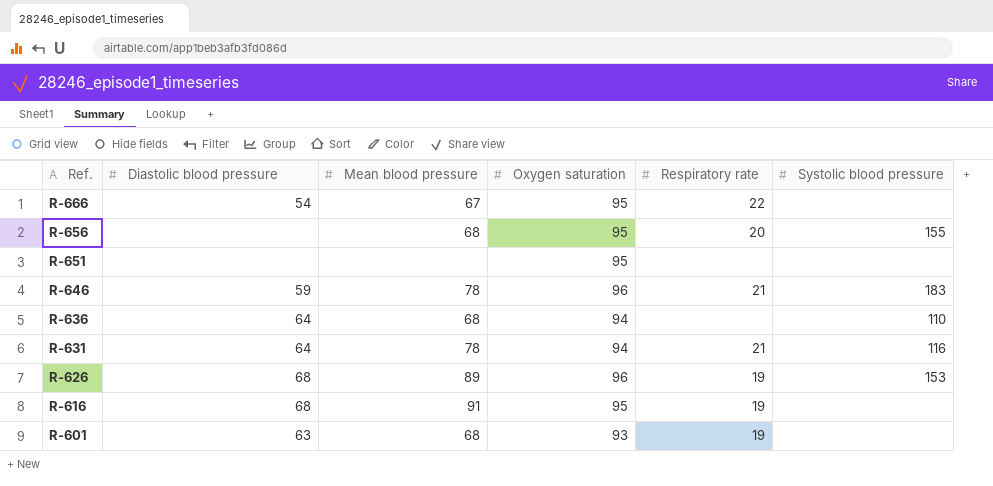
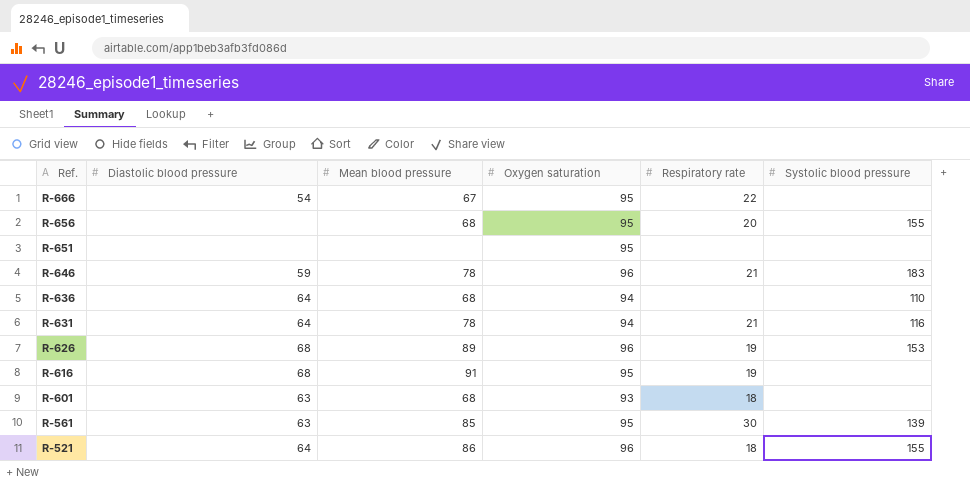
R-601 | Respiratory rate: 19 -> 18
row R-561: none -> 63 | 85 | 95 | 30 | 139
row R-521: none -> 64 | 86 | 96 | 18 | 155

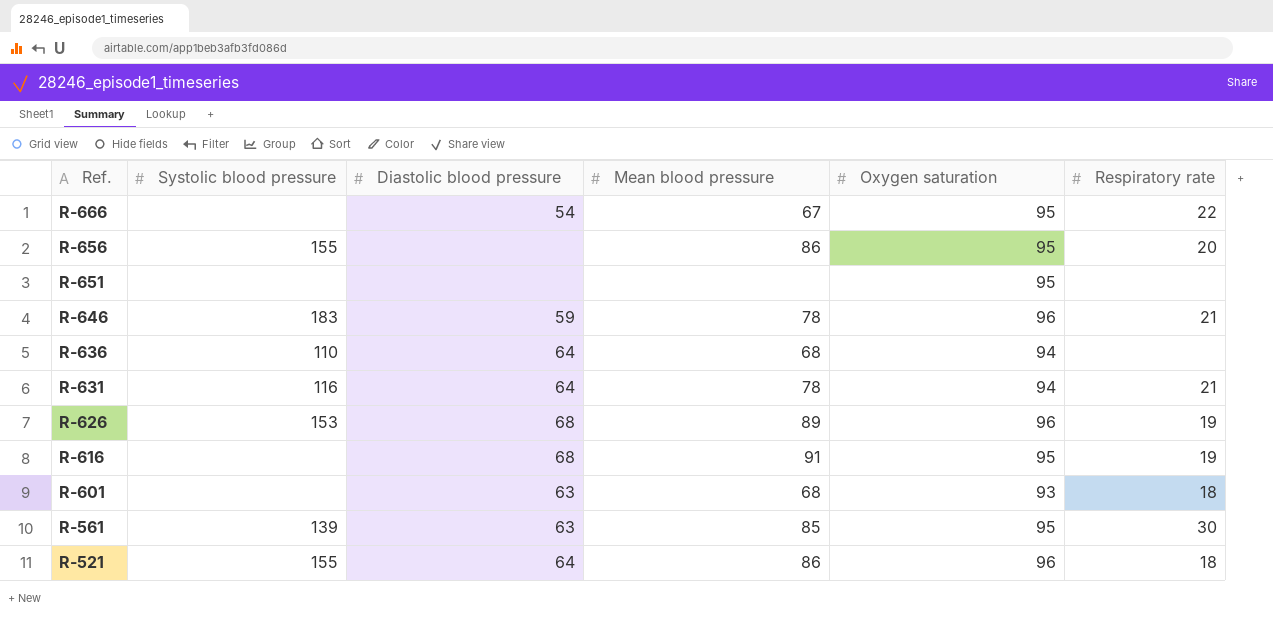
column Systolic blood pressure | position: 6 -> 2
R-656 | Mean blood pressure: 68 -> 86

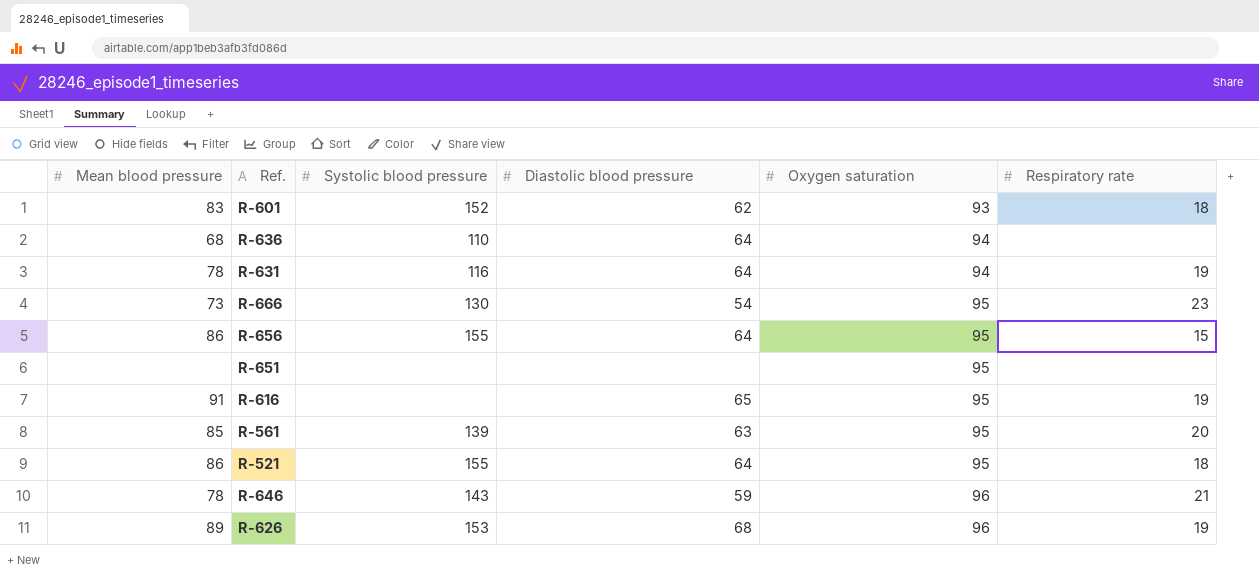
row order: Ref. descending -> Oxygen saturation ascending
column Mean blood pressure | position: 4 -> 1
R-601 | Mean blood pressure: 68 -> 83
R-601 | Systolic blood pressure: none -> 152
R-601 | Diastolic blood pressure: 63 -> 62
R-631 | Respiratory rate: 21 -> 19
R-666 | Mean blood pressure: 67 -> 73
R-666 | Systolic blood pressure: none -> 130
R-666 | Respiratory rate: 22 -> 23
R-656 | Diastolic blood pressure: none -> 64
R-656 | Respiratory rate: 20 -> 15
R-616 | Diastolic blood pressure: 68 -> 65
R-561 | Respiratory rate: 30 -> 20
R-521 | Oxygen saturation: 96 -> 95
R-646 | Systolic blood pressure: 183 -> 143

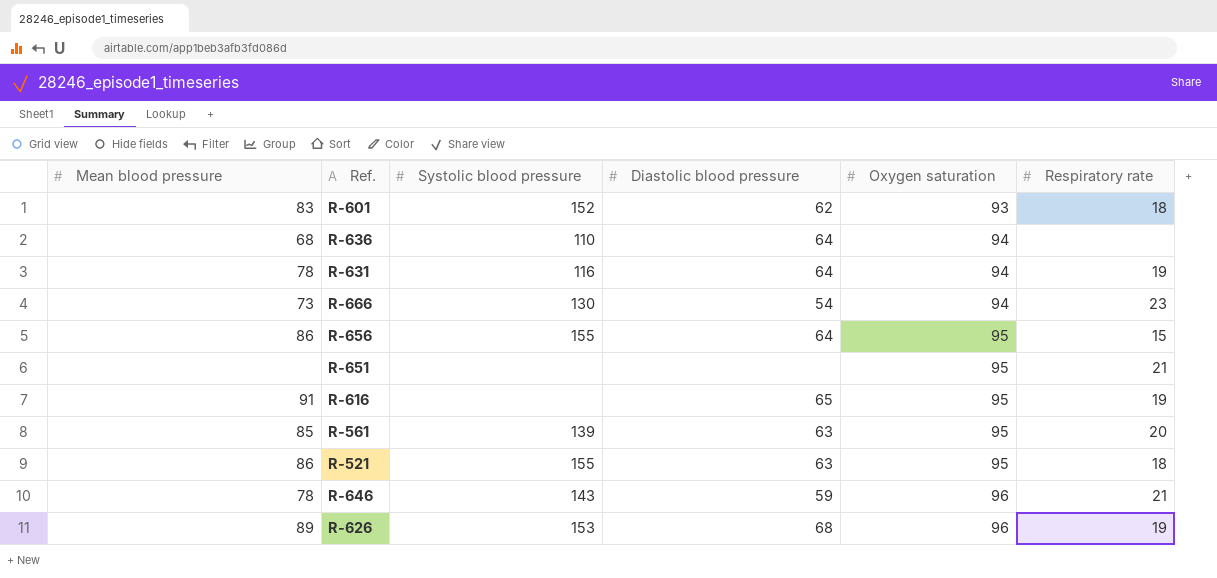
R-666 | Oxygen saturation: 95 -> 94
R-651 | Respiratory rate: none -> 21
R-521 | Diastolic blood pressure: 64 -> 63

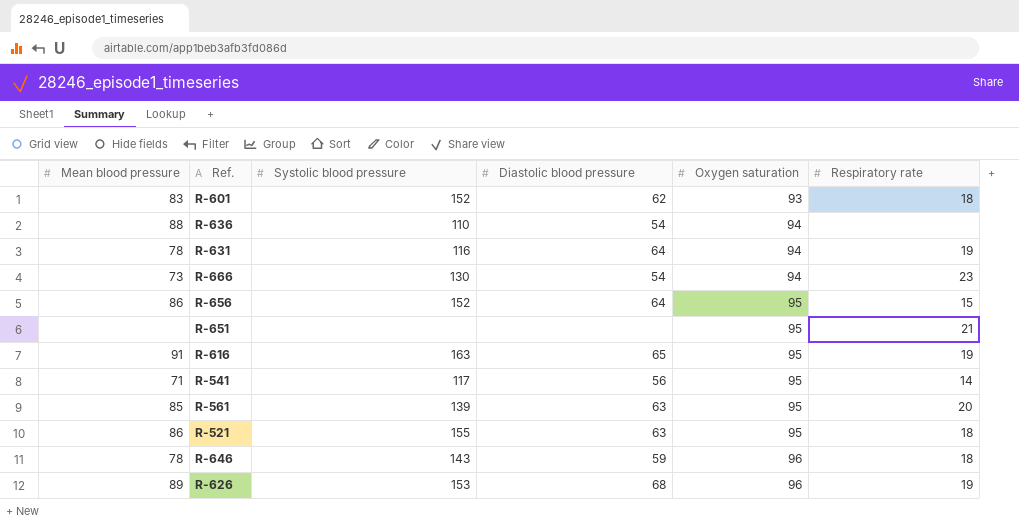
R-636 | Mean blood pressure: 68 -> 88
R-636 | Diastolic blood pressure: 64 -> 54
R-656 | Systolic blood pressure: 155 -> 152
R-616 | Systolic blood pressure: none -> 163
row R-541: none -> 71 | 117 | 56 | 95 | 14
R-646 | Respiratory rate: 21 -> 18

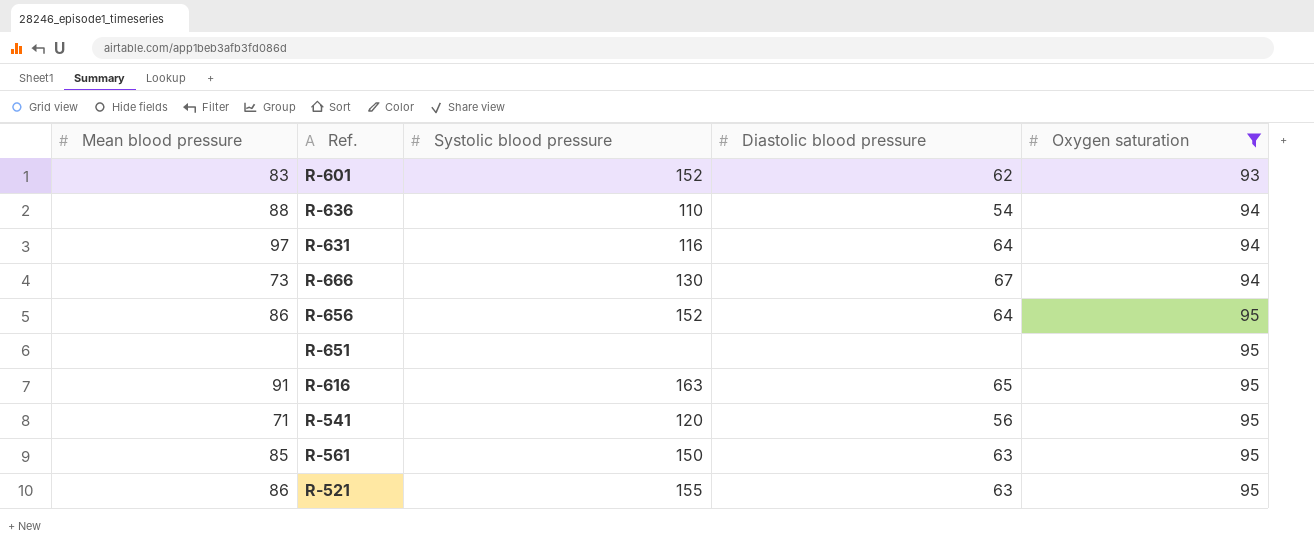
filter: none -> Oxygen saturation != 96
column Respiratory rate | position: 6 -> none
R-631 | Mean blood pressure: 78 -> 97
R-666 | Diastolic blood pressure: 54 -> 67
R-541 | Systolic blood pressure: 117 -> 120
R-561 | Systolic blood pressure: 139 -> 150

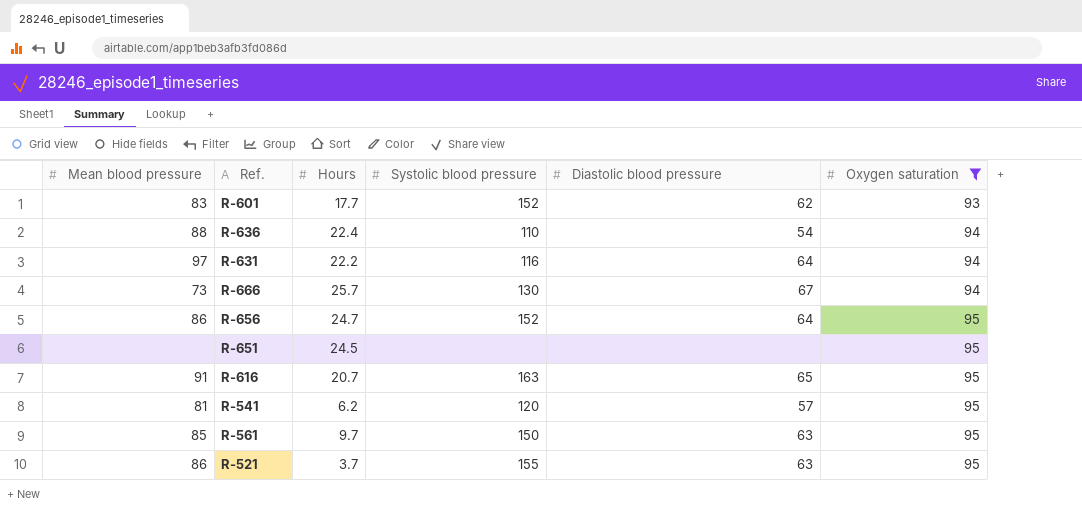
column Hours | position: none -> 3
R-541 | Mean blood pressure: 71 -> 81
R-541 | Diastolic blood pressure: 56 -> 57

